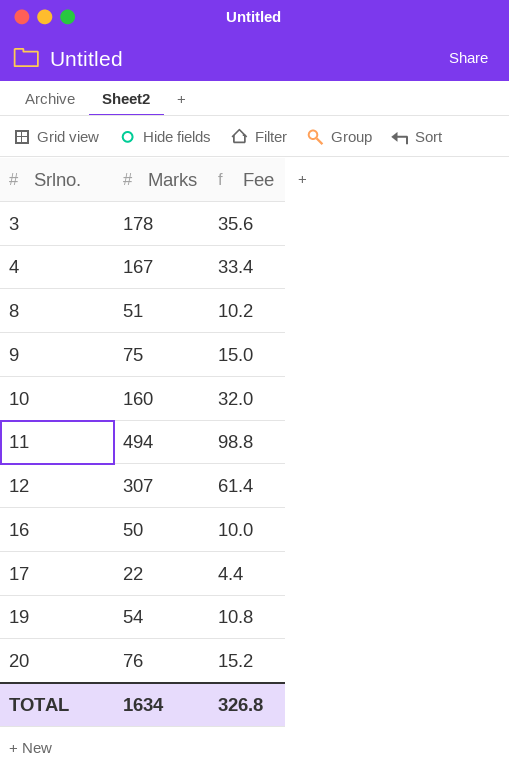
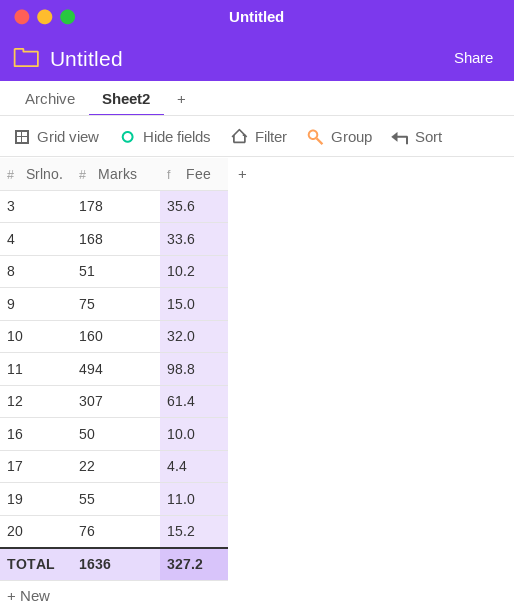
4 | Marks: 167 -> 168
4 | Fee: 33.4 -> 33.6
19 | Marks: 54 -> 55
19 | Fee: 10.8 -> 11.0
TOTAL | Marks: 1634 -> 1636
TOTAL | Fee: 326.8 -> 327.2

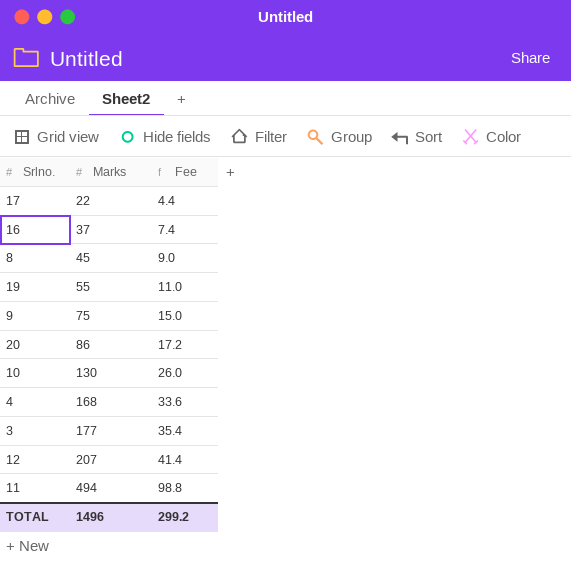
row order: Srlno. ascending -> Marks ascending
16 | Marks: 50 -> 37
16 | Fee: 10.0 -> 7.4
8 | Marks: 51 -> 45
8 | Fee: 10.2 -> 9.0
20 | Marks: 76 -> 86
20 | Fee: 15.2 -> 17.2
10 | Marks: 160 -> 130
10 | Fee: 32.0 -> 26.0
3 | Marks: 178 -> 177
3 | Fee: 35.6 -> 35.4
12 | Marks: 307 -> 207
12 | Fee: 61.4 -> 41.4
TOTAL | Marks: 1636 -> 1496
TOTAL | Fee: 327.2 -> 299.2

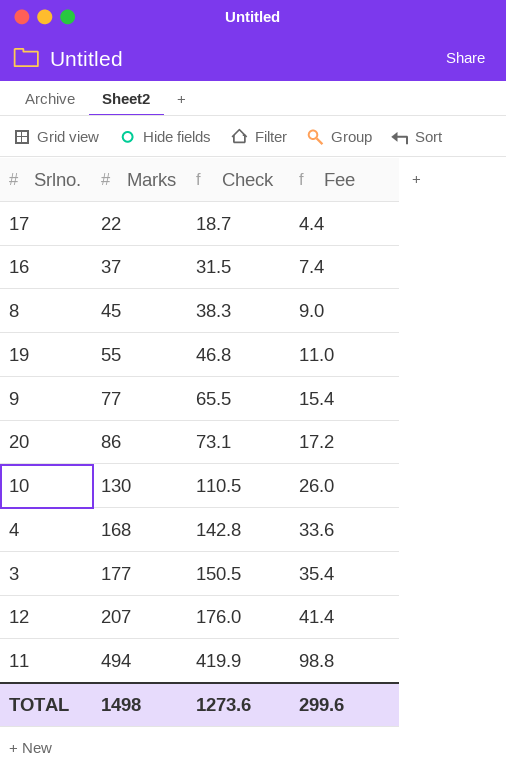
column Check | formula: none -> [Marks] * 0.85
9 | Marks: 75 -> 77
9 | Fee: 15.0 -> 15.4
TOTAL | Marks: 1496 -> 1498
TOTAL | Fee: 299.2 -> 299.6

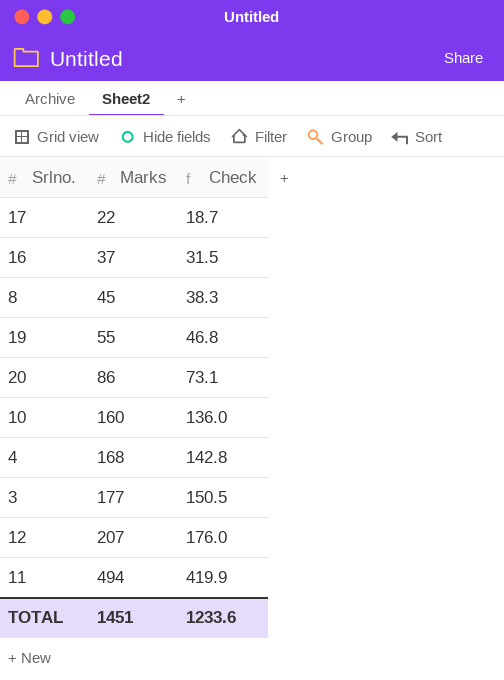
column Fee | formula: [Marks] * 0.2 -> none
row 9: 77 | 65.5 | 15.4 -> none
10 | Marks: 130 -> 160
10 | Check: 110.5 -> 136.0
TOTAL | Marks: 1498 -> 1451
TOTAL | Check: 1273.6 -> 1233.6

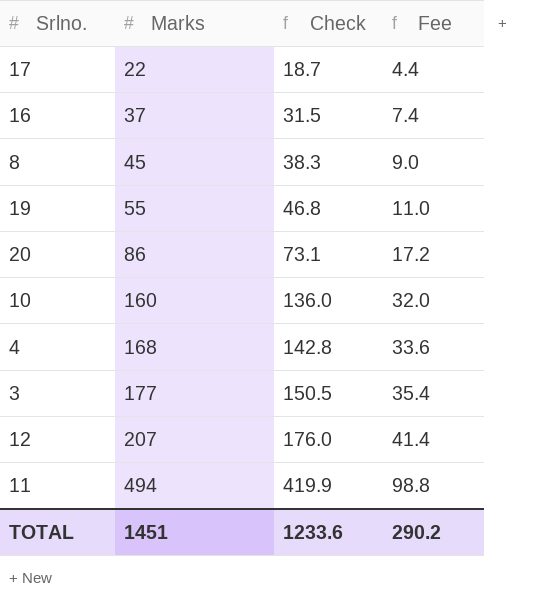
column Fee | formula: none -> [Marks] * 0.2

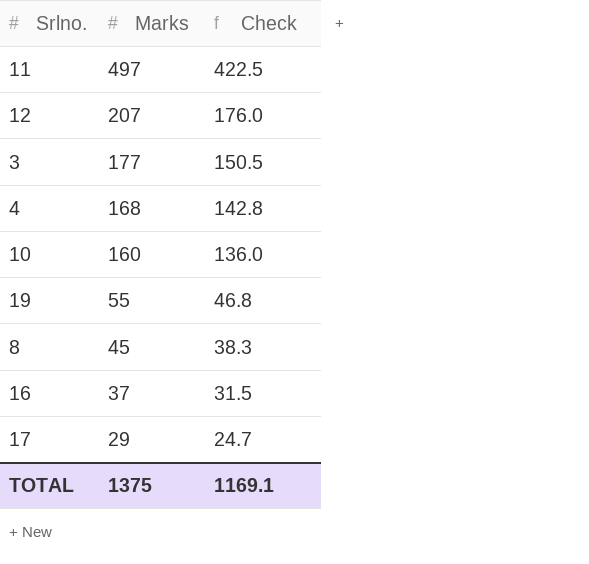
row order: Marks ascending -> Marks descending
column Fee | formula: [Marks] * 0.2 -> none
row 20: 86 | 73.1 | 17.2 -> none
11 | Marks: 494 -> 497
11 | Check: 419.9 -> 422.5
17 | Marks: 22 -> 29
17 | Check: 18.7 -> 24.7
TOTAL | Marks: 1451 -> 1375
TOTAL | Check: 1233.6 -> 1169.1

